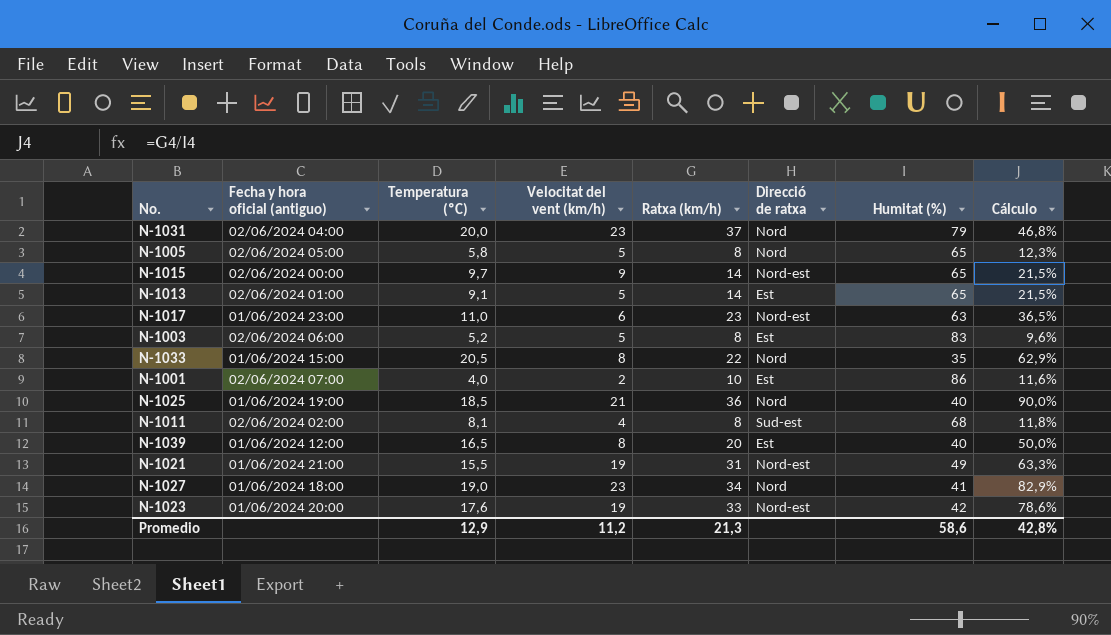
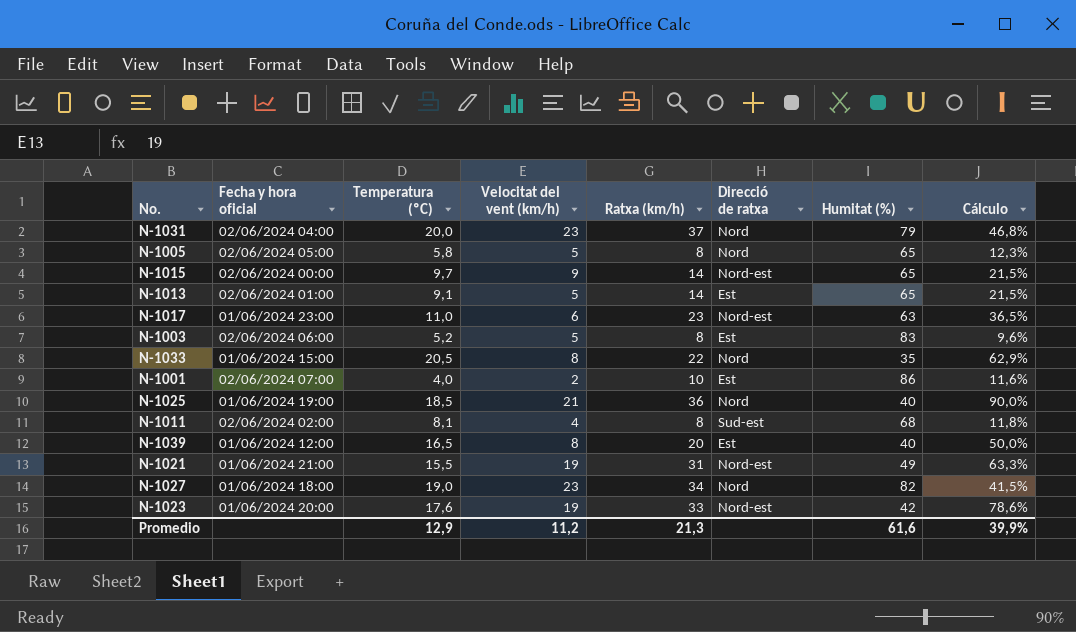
column name: Fecha y hora oficial (antiguo) -> Fecha y hora oficial
N-1027 | Humitat (%): 41 -> 82
N-1027 | Cálculo: 82,9% -> 41,5%
Promedio | Humitat (%): 58,6 -> 61,6
Promedio | Cálculo: 42,8% -> 39,9%

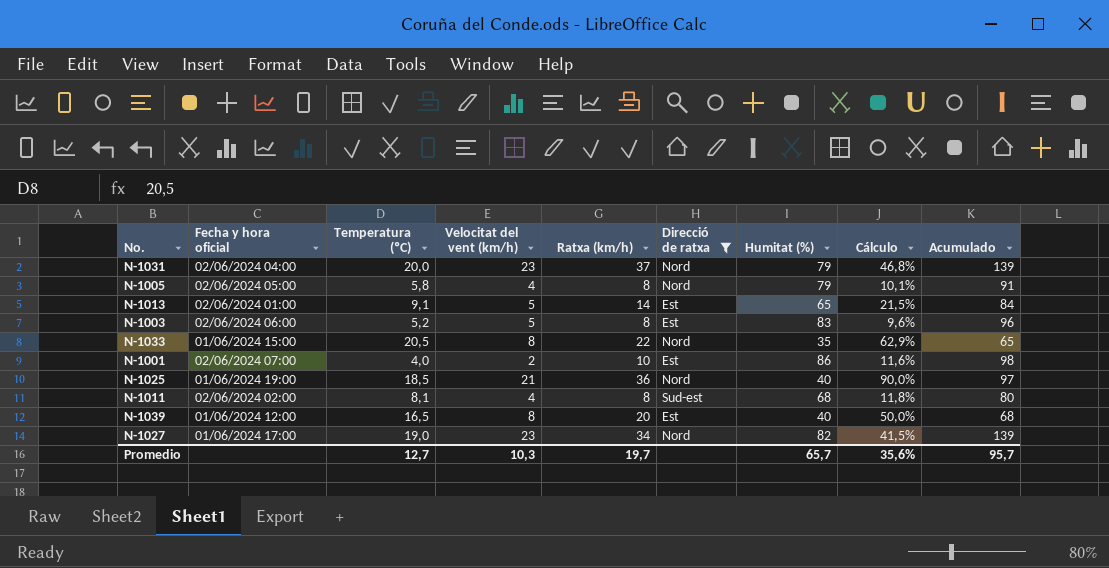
filter: none -> Direcció de ratxa != Nord-est
column Acumulado | formula: none -> [Velocitat del vent (km/h)] + [Ratxa (km/h)] + [Humitat (%)]
N-1005 | Velocitat del vent (km/h): 5 -> 4
N-1005 | Humitat (%): 65 -> 79
N-1005 | Cálculo: 12,3% -> 10,1%
N-1027 | Fecha y hora oficial: 01/06/2024 18:00 -> 01/06/2024 17:00
Promedio | Temperatura (ºC): 12,9 -> 12,7
Promedio | Velocitat del vent (km/h): 11,2 -> 10,3
Promedio | Ratxa (km/h): 21,3 -> 19,7
Promedio | Humitat (%): 61,6 -> 65,7
Promedio | Cálculo: 39,9% -> 35,6%

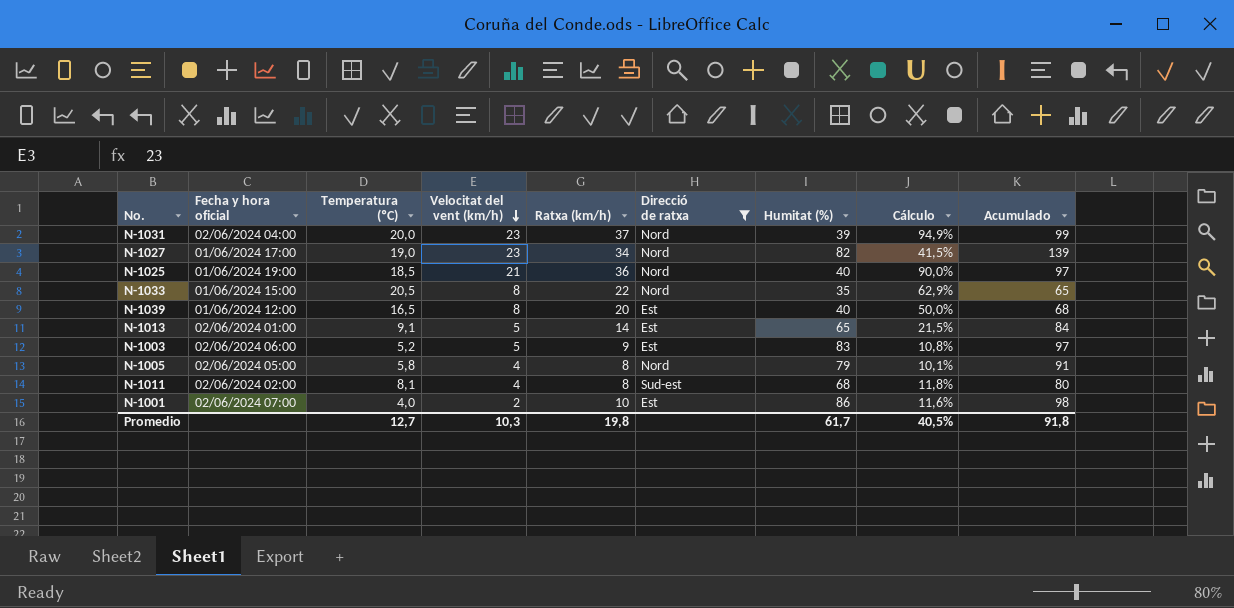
row order: none -> Velocitat del vent (km/h) descending
N-1031 | Humitat (%): 79 -> 39
N-1031 | Cálculo: 46,8% -> 94,9%
N-1031 | Acumulado: 139 -> 99
N-1003 | Ratxa (km/h): 8 -> 9
N-1003 | Cálculo: 9,6% -> 10,8%
N-1003 | Acumulado: 96 -> 97
Promedio | Ratxa (km/h): 19,7 -> 19,8
Promedio | Humitat (%): 65,7 -> 61,7
Promedio | Cálculo: 35,6% -> 40,5%
Promedio | Acumulado: 95,7 -> 91,8

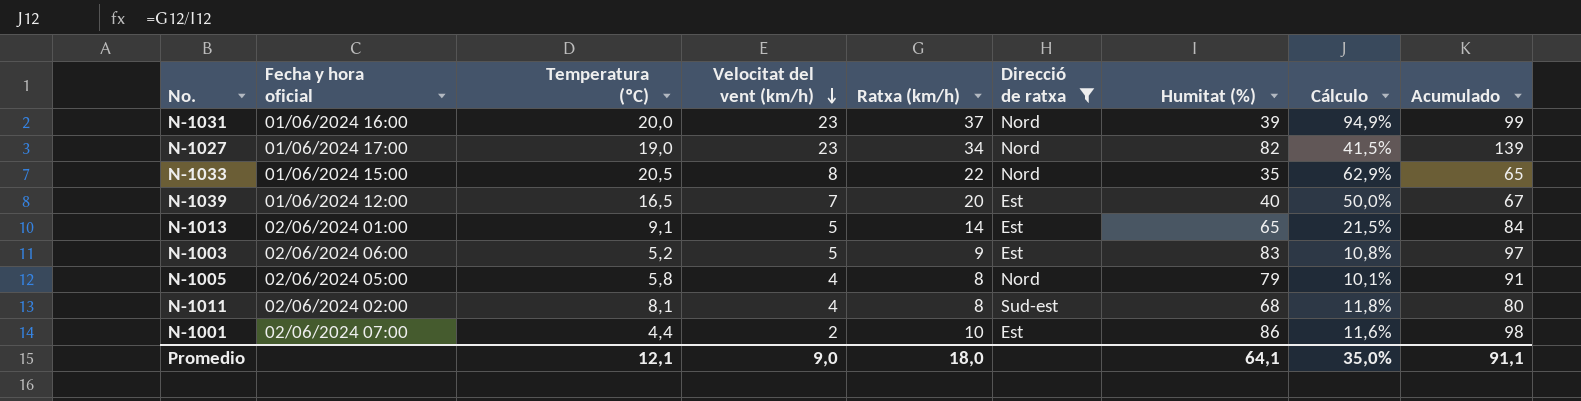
row N-1025: 01/06/2024 19:00 | 18,5 | 21 | 36 | Nord | 40 | 90,0% | 97 -> none
N-1031 | Fecha y hora oficial: 02/06/2024 04:00 -> 01/06/2024 16:00
N-1039 | Velocitat del vent (km/h): 8 -> 7
N-1039 | Acumulado: 68 -> 67
N-1001 | Temperatura (ºC): 4,0 -> 4,4
Promedio | Temperatura (ºC): 12,7 -> 12,1
Promedio | Velocitat del vent (km/h): 10,3 -> 9,0
Promedio | Ratxa (km/h): 19,8 -> 18,0
Promedio | Humitat (%): 61,7 -> 64,1
Promedio | Cálculo: 40,5% -> 35,0%
Promedio | Acumulado: 91,8 -> 91,1

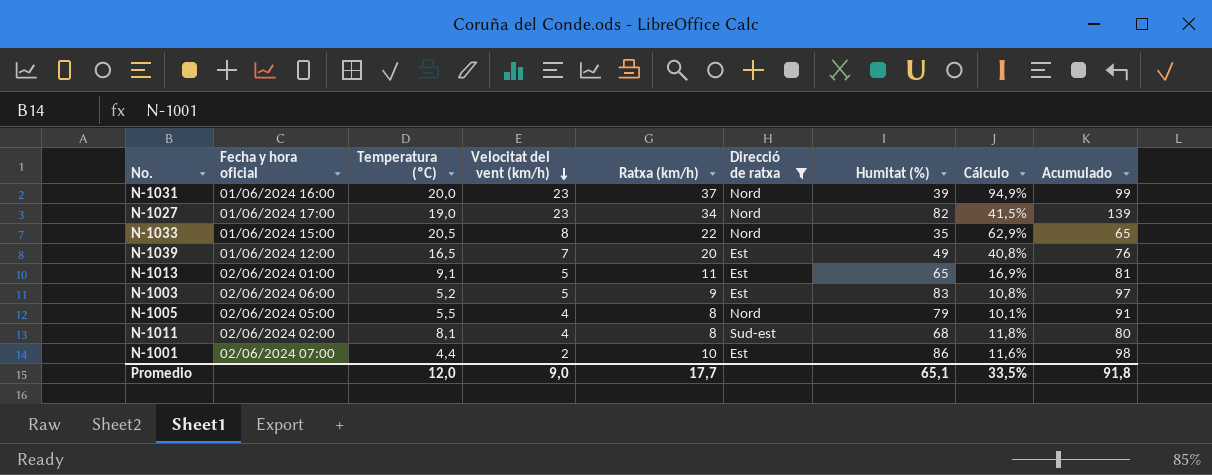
N-1039 | Humitat (%): 40 -> 49
N-1039 | Cálculo: 50,0% -> 40,8%
N-1039 | Acumulado: 67 -> 76
N-1013 | Ratxa (km/h): 14 -> 11
N-1013 | Cálculo: 21,5% -> 16,9%
N-1013 | Acumulado: 84 -> 81
N-1005 | Temperatura (ºC): 5,8 -> 5,5
Promedio | Temperatura (ºC): 12,1 -> 12,0
Promedio | Ratxa (km/h): 18,0 -> 17,7
Promedio | Humitat (%): 64,1 -> 65,1
Promedio | Cálculo: 35,0% -> 33,5%
Promedio | Acumulado: 91,1 -> 91,8

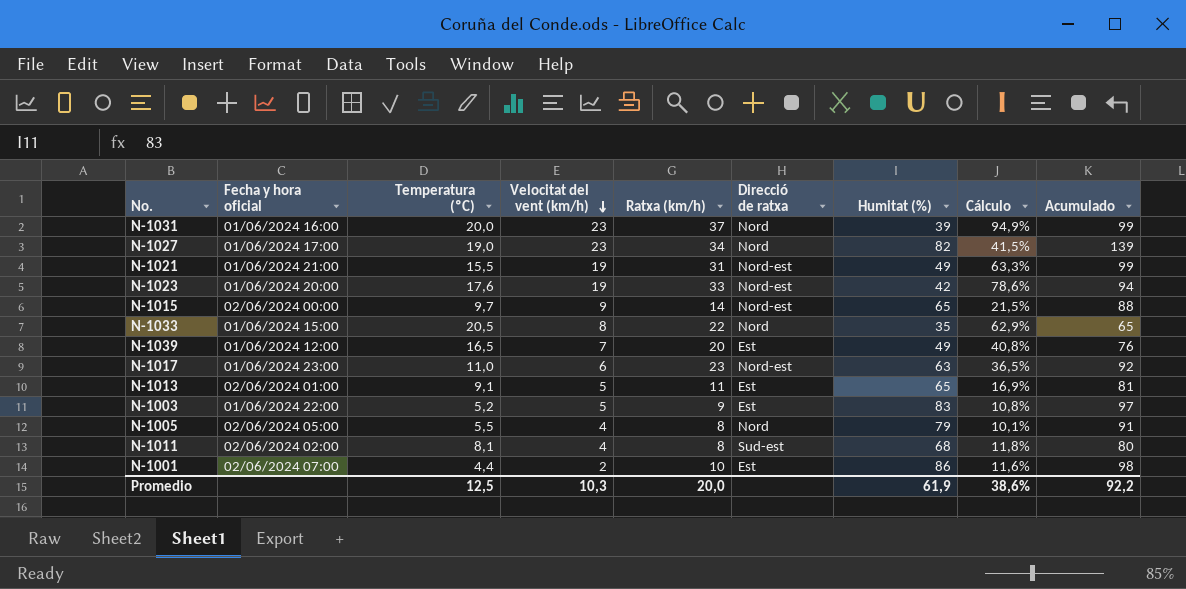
filter: Direcció de ratxa != Nord-est -> none
N-1003 | Fecha y hora oficial: 02/06/2024 06:00 -> 01/06/2024 22:00
Promedio | Temperatura (ºC): 12,0 -> 12,5
Promedio | Velocitat del vent (km/h): 9,0 -> 10,3
Promedio | Ratxa (km/h): 17,7 -> 20,0
Promedio | Humitat (%): 65,1 -> 61,9
Promedio | Cálculo: 33,5% -> 38,6%
Promedio | Acumulado: 91,8 -> 92,2

